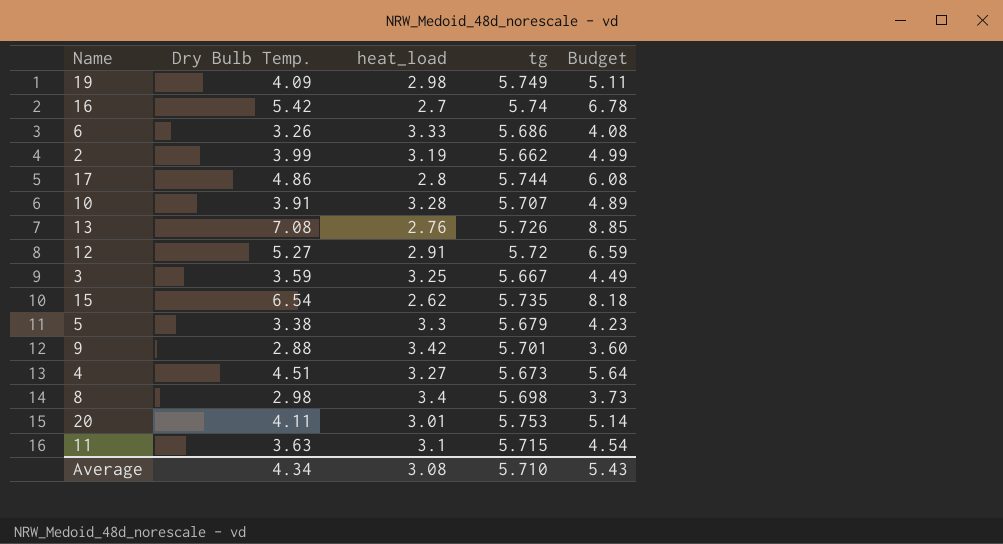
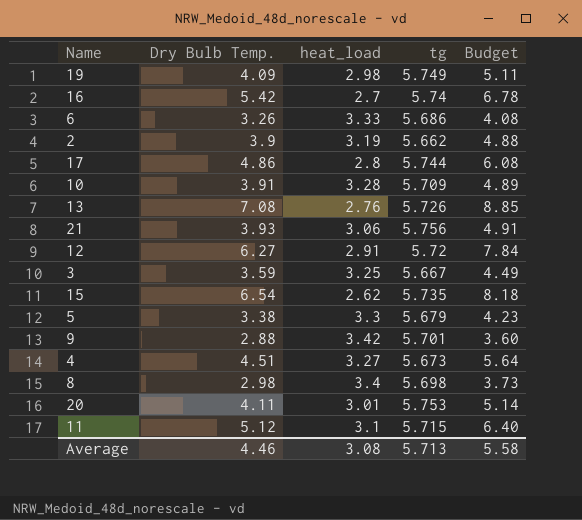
2 | Dry Bulb Temp.: 3.99 -> 3.9
2 | Budget: 4.99 -> 4.88
10 | tg: 5.707 -> 5.709
row 21: none -> 3.93 | 3.06 | 5.756 | 4.91
12 | Dry Bulb Temp.: 5.27 -> 6.27
12 | Budget: 6.59 -> 7.84
11 | Dry Bulb Temp.: 3.63 -> 5.12
11 | Budget: 4.54 -> 6.40
Average | Dry Bulb Temp.: 4.34 -> 4.46
Average | tg: 5.710 -> 5.713
Average | Budget: 5.43 -> 5.58

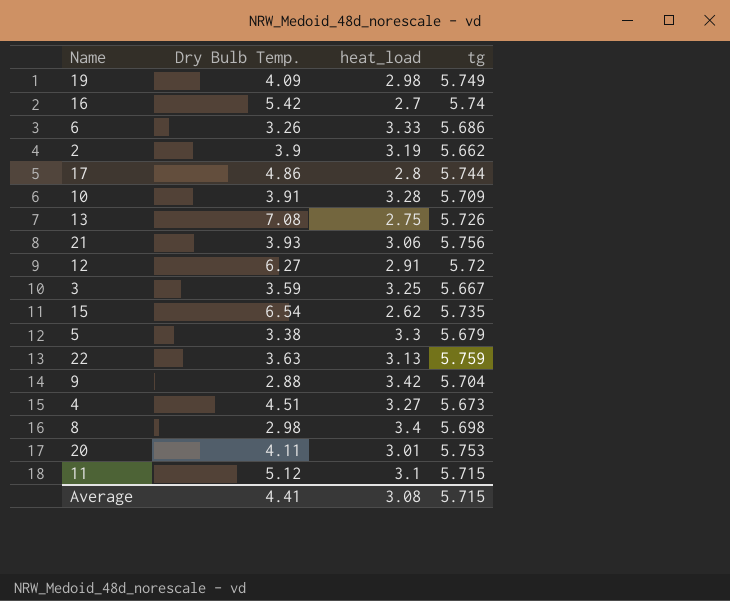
column Budget | formula: [Dry Bulb Temp.] * 1.25 -> none
13 | heat_load: 2.76 -> 2.75
row 22: none -> 3.63 | 3.13 | 5.759
9 | tg: 5.701 -> 5.704
Average | Dry Bulb Temp.: 4.46 -> 4.41
Average | tg: 5.713 -> 5.715

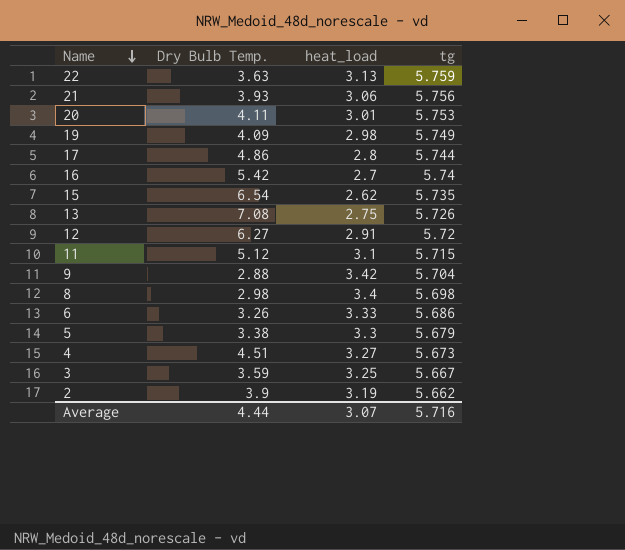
row order: none -> Name descending
row 10: 3.91 | 3.28 | 5.709 -> none
Average | Dry Bulb Temp.: 4.41 -> 4.44
Average | heat_load: 3.08 -> 3.07
Average | tg: 5.715 -> 5.716

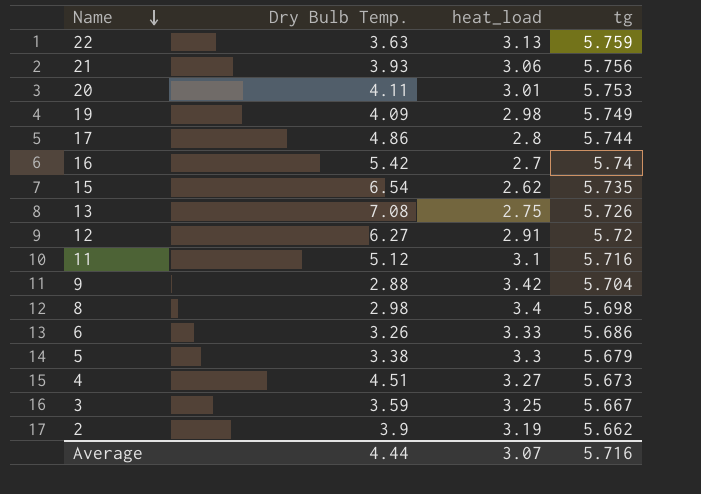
11 | tg: 5.715 -> 5.716

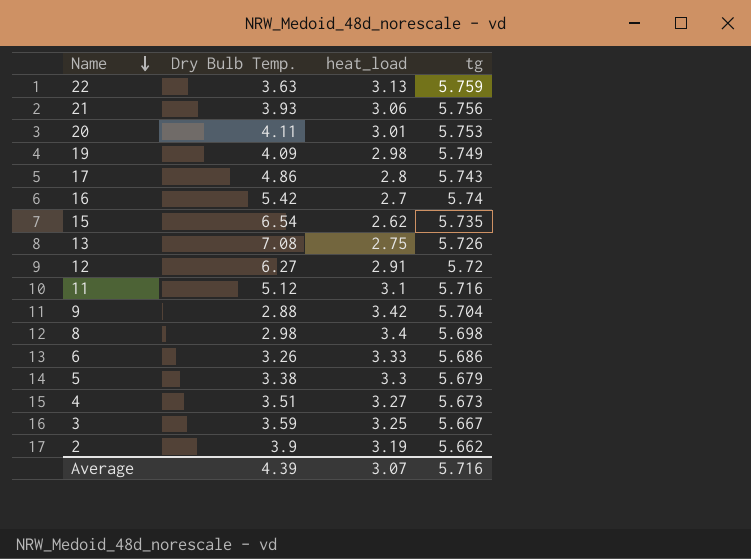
17 | tg: 5.744 -> 5.743
4 | Dry Bulb Temp.: 4.51 -> 3.51
Average | Dry Bulb Temp.: 4.44 -> 4.39

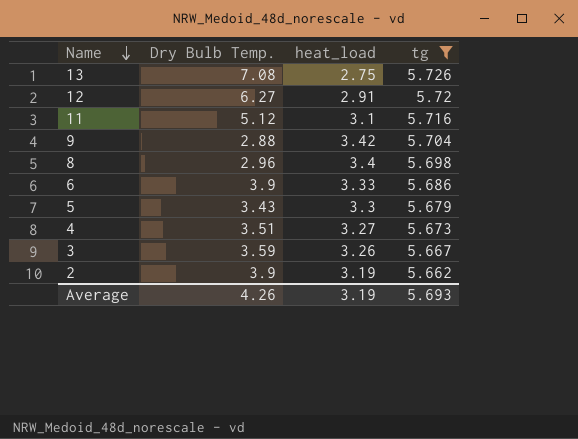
filter: none -> tg <= 5.726
8 | Dry Bulb Temp.: 2.98 -> 2.96
6 | Dry Bulb Temp.: 3.26 -> 3.9
5 | Dry Bulb Temp.: 3.38 -> 3.43
3 | heat_load: 3.25 -> 3.26
Average | Dry Bulb Temp.: 4.39 -> 4.26
Average | heat_load: 3.07 -> 3.19
Average | tg: 5.716 -> 5.693

